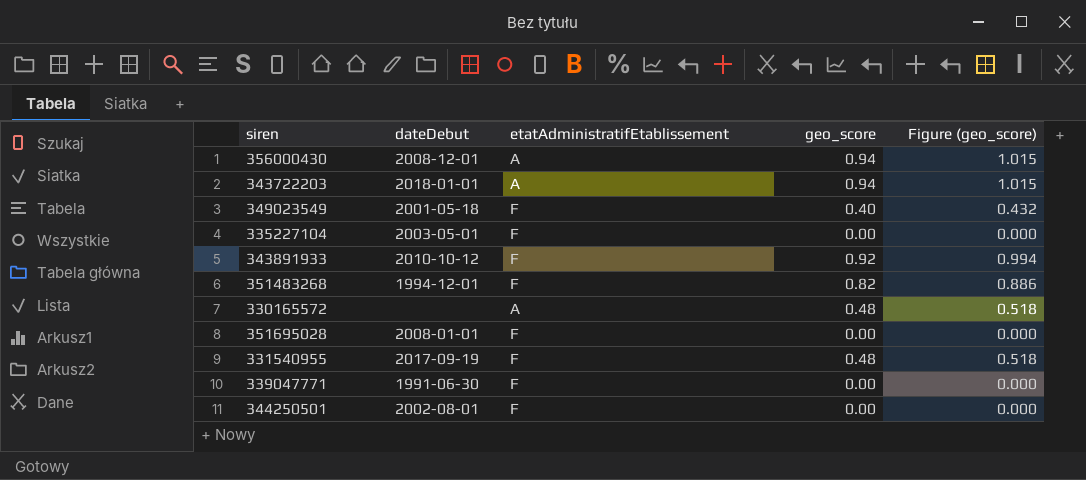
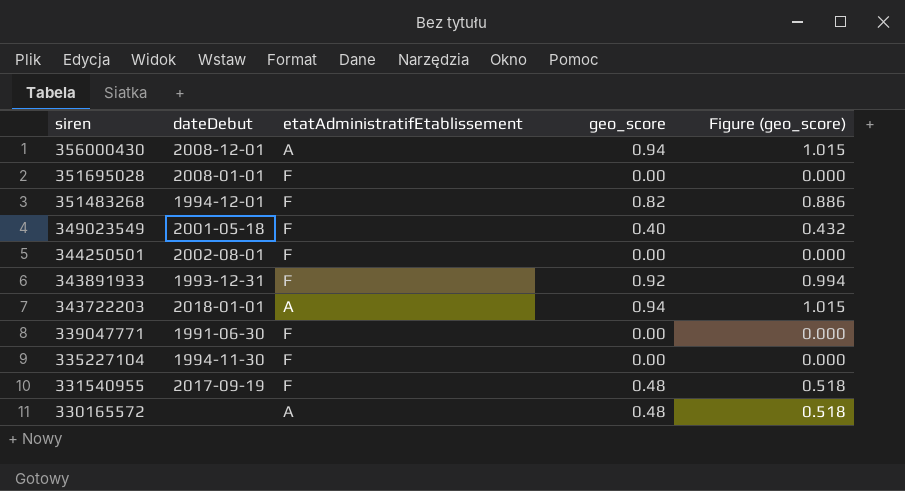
row order: none -> siren descending
343891933 | dateDebut: 2010-10-12 -> 1993-12-31
335227104 | dateDebut: 2003-05-01 -> 1994-11-30

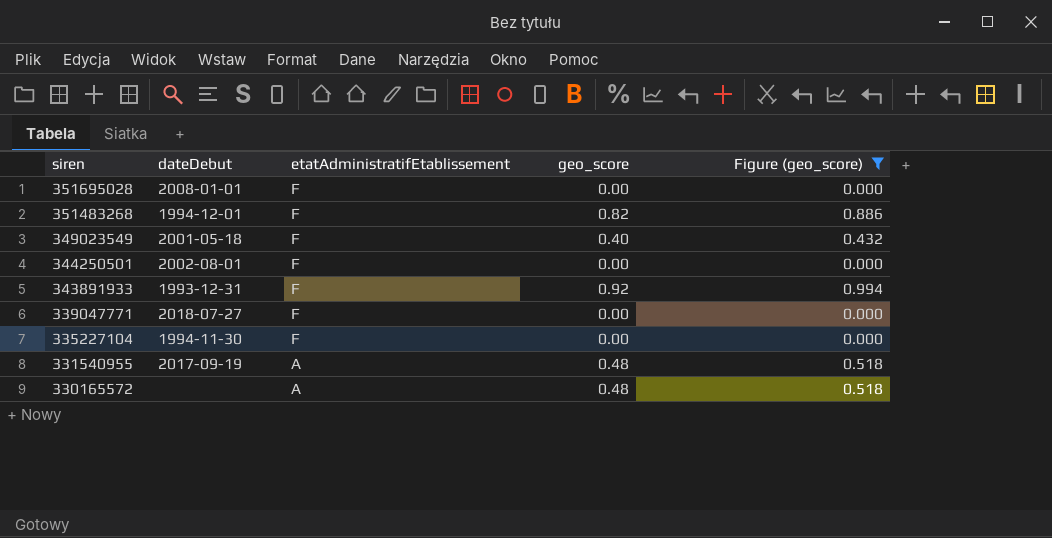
filter: none -> Figure (geo_score) != 1.015
339047771 | dateDebut: 1991-06-30 -> 2018-07-27
331540955 | etatAdministratifEtablissement: F -> A

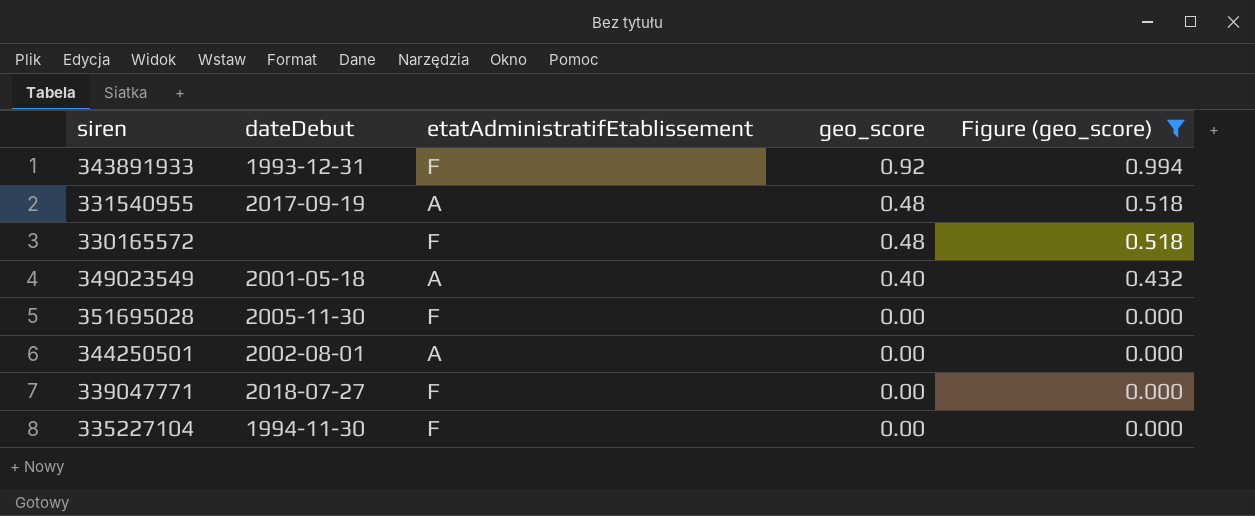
row order: siren descending -> geo_score descending
row 351483268: 1994-12-01 | F | 0.82 | 0.886 -> none
330165572 | etatAdministratifEtablissement: A -> F
349023549 | etatAdministratifEtablissement: F -> A
351695028 | dateDebut: 2008-01-01 -> 2005-11-30
344250501 | etatAdministratifEtablissement: F -> A

